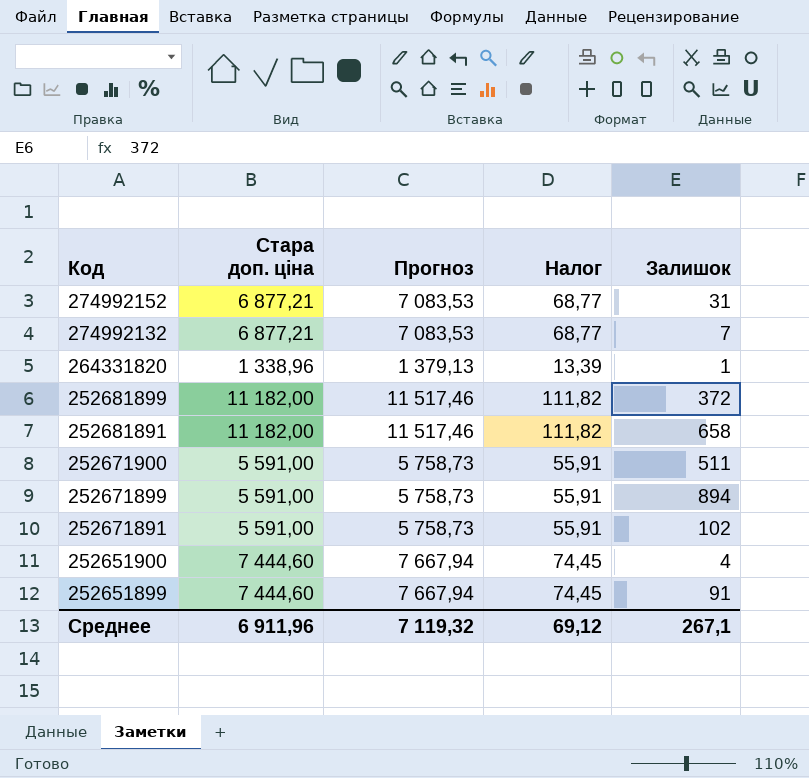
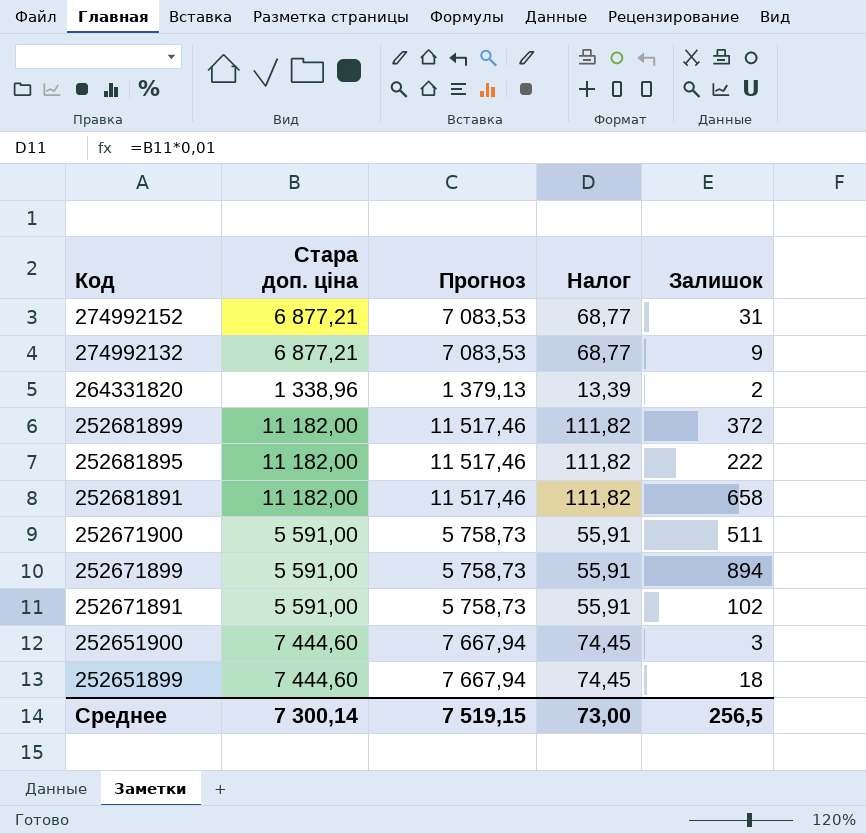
274992132 | Залишок: 7 -> 9
264331820 | Залишок: 1 -> 2
row 252681895: none -> 11 182,00 | 11 517,46 | 111,82 | 222
252651900 | Залишок: 4 -> 3
252651899 | Залишок: 91 -> 18
Среднее | Стара доп. ціна: 6 911,96 -> 7 300,14
Среднее | Прогноз: 7 119,32 -> 7 519,15
Среднее | Налог: 69,12 -> 73,00
Среднее | Залишок: 267,1 -> 256,5

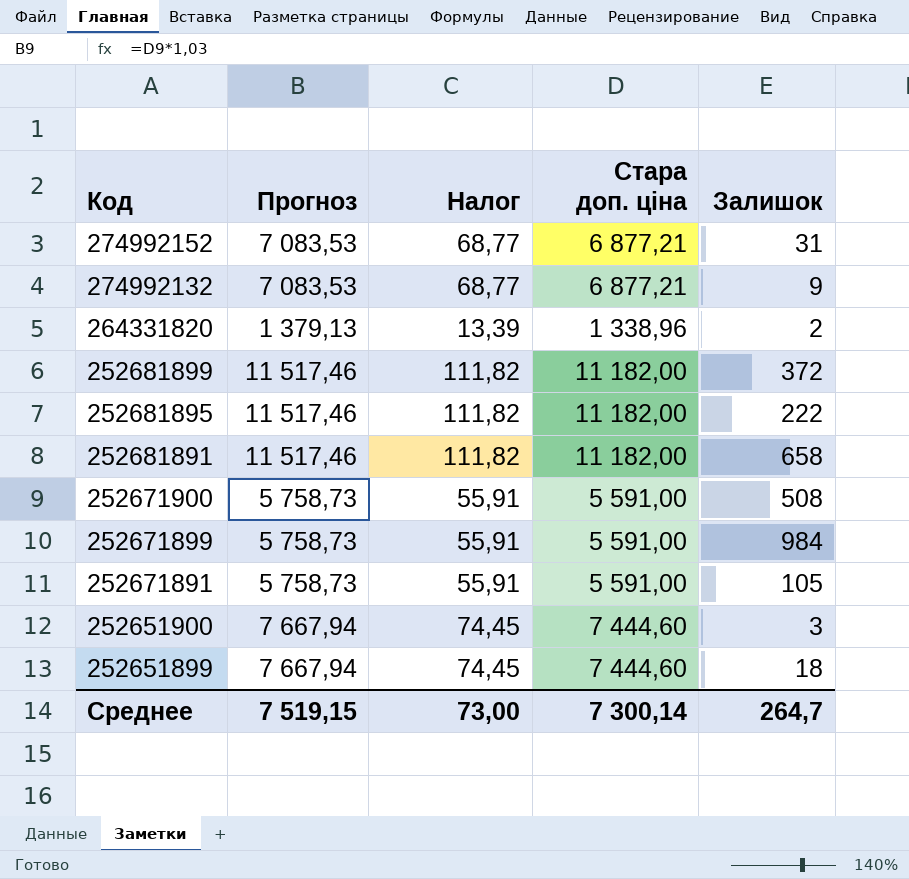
column Стара доп. ціна | position: 2 -> 4
252671900 | Залишок: 511 -> 508
252671899 | Залишок: 894 -> 984
252671891 | Залишок: 102 -> 105
Среднее | Залишок: 256,5 -> 264,7

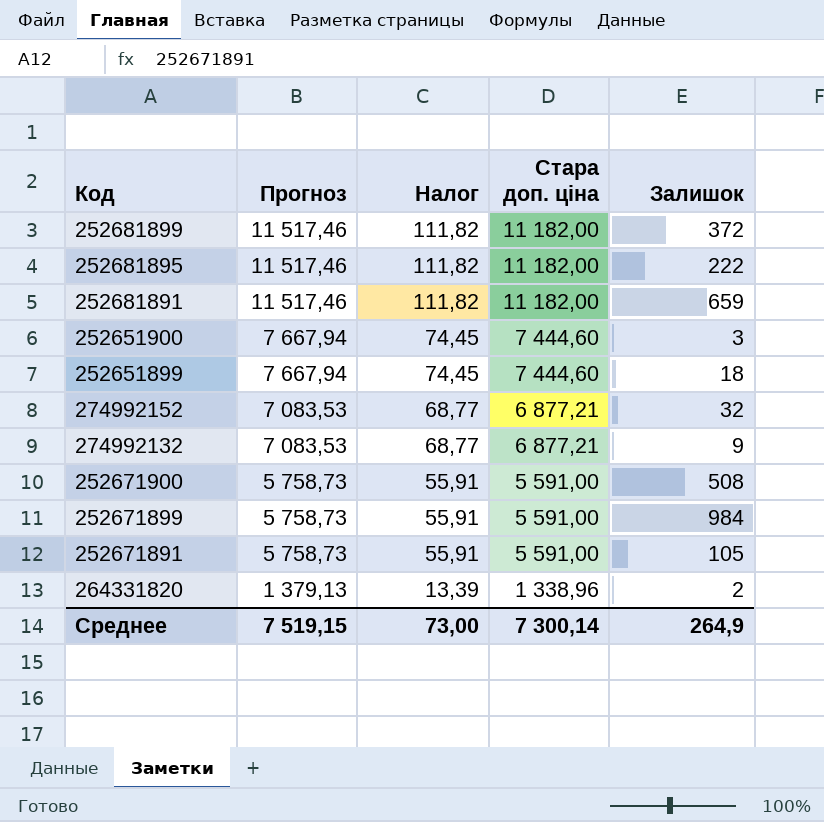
row order: Код descending -> Прогноз descending
252681891 | Залишок: 658 -> 659
274992152 | Залишок: 31 -> 32
Среднее | Залишок: 264,7 -> 264,9

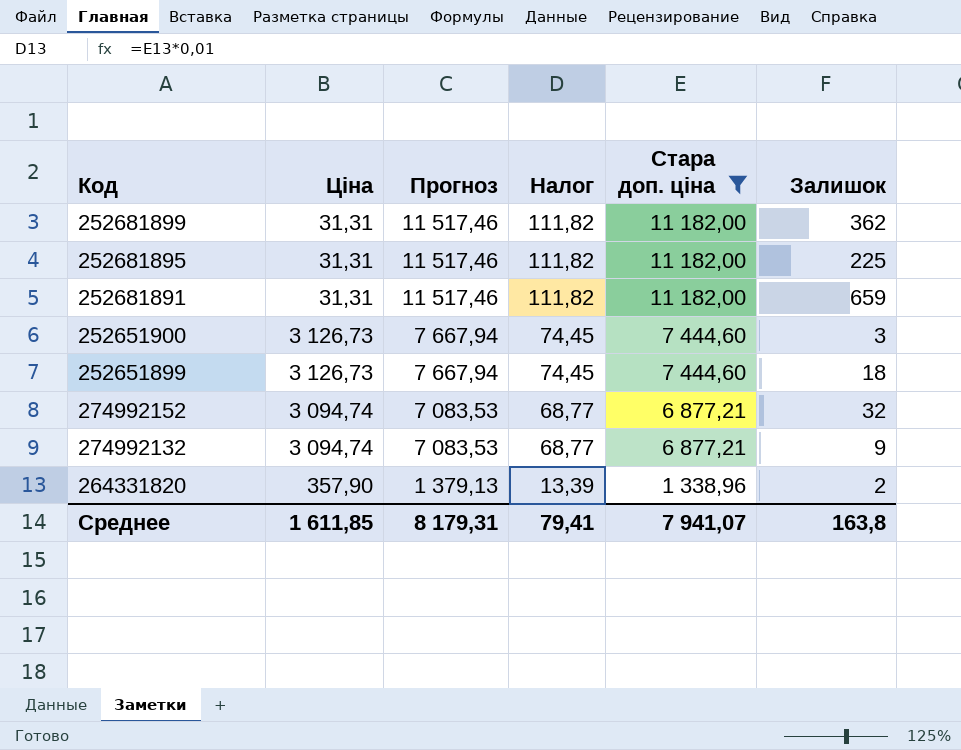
filter: none -> Стара доп. ціна != 5 591,00
column Ціна | position: none -> 2
252681899 | Залишок: 372 -> 362
252681895 | Залишок: 222 -> 225
Среднее | Прогноз: 7 519,15 -> 8 179,31
Среднее | Налог: 73,00 -> 79,41
Среднее | Стара доп. ціна: 7 300,14 -> 7 941,07
Среднее | Залишок: 264,9 -> 163,8

